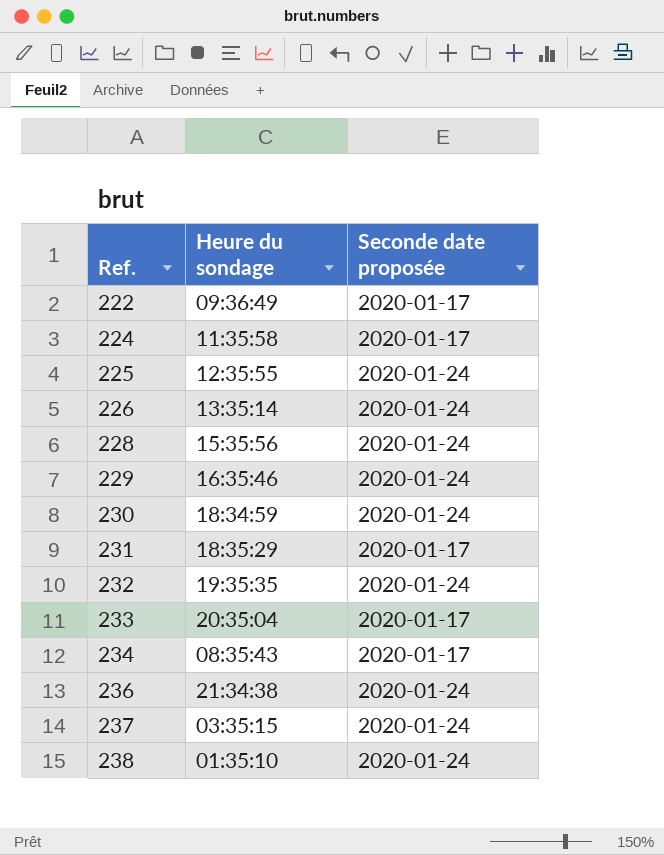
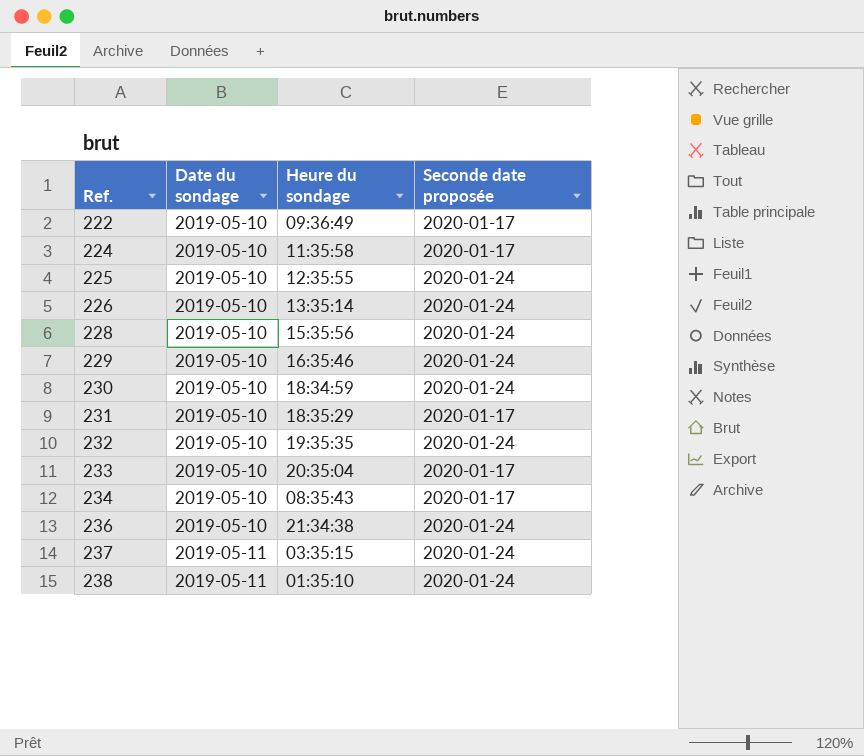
column Date du sondage | position: none -> 2

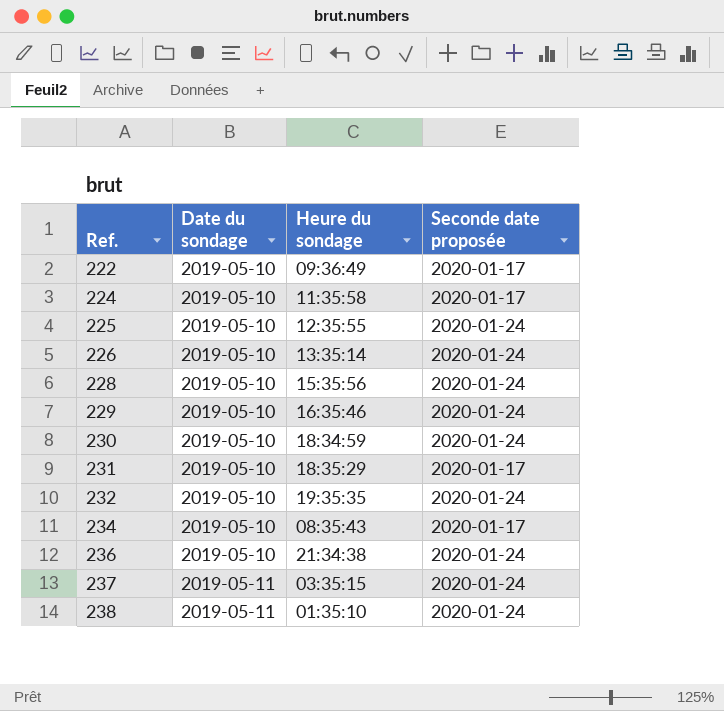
row 233: 2019-05-10 | 20:35:04 | 2020-01-17 -> none

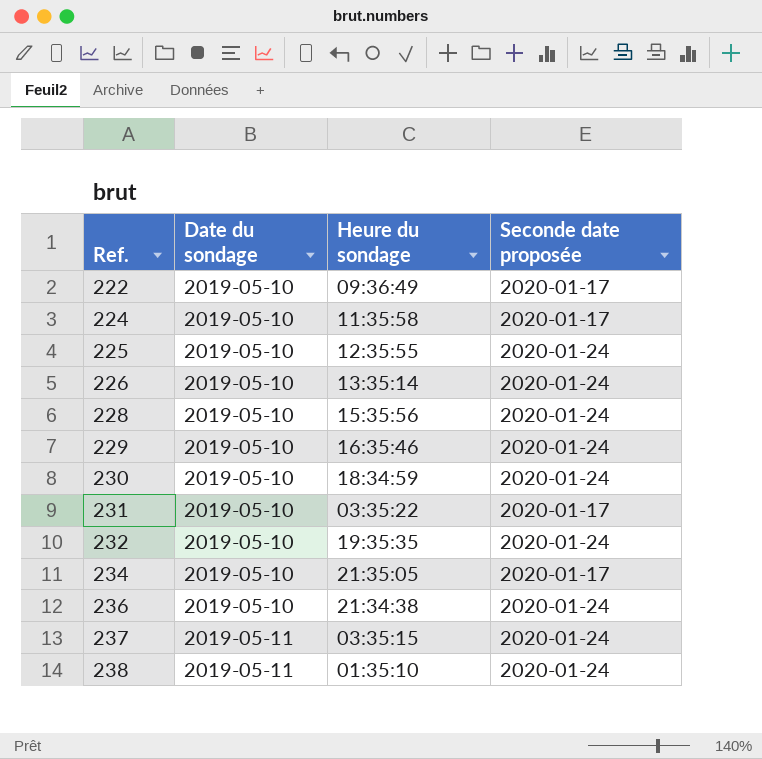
231 | Heure du sondage: 18:35:29 -> 03:35:22
234 | Heure du sondage: 08:35:43 -> 21:35:05

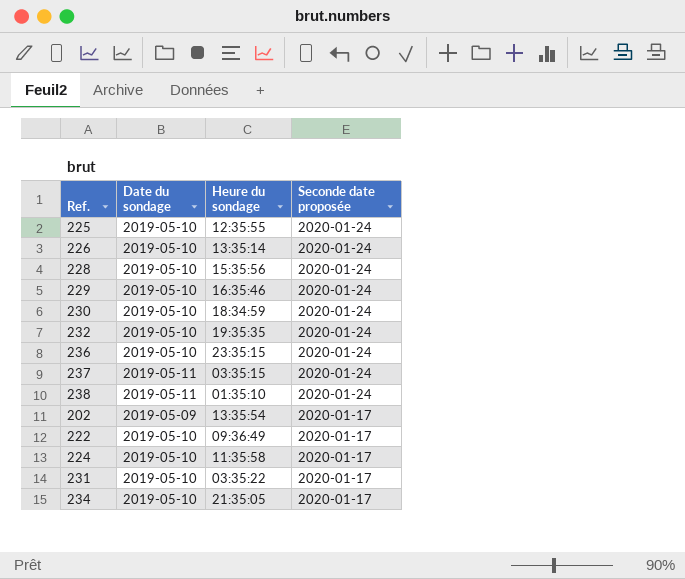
row order: Ref. ascending -> Seconde date proposée descending
236 | Heure du sondage: 21:34:38 -> 23:35:15
row 202: none -> 2019-05-09 | 13:35:54 | 2020-01-17

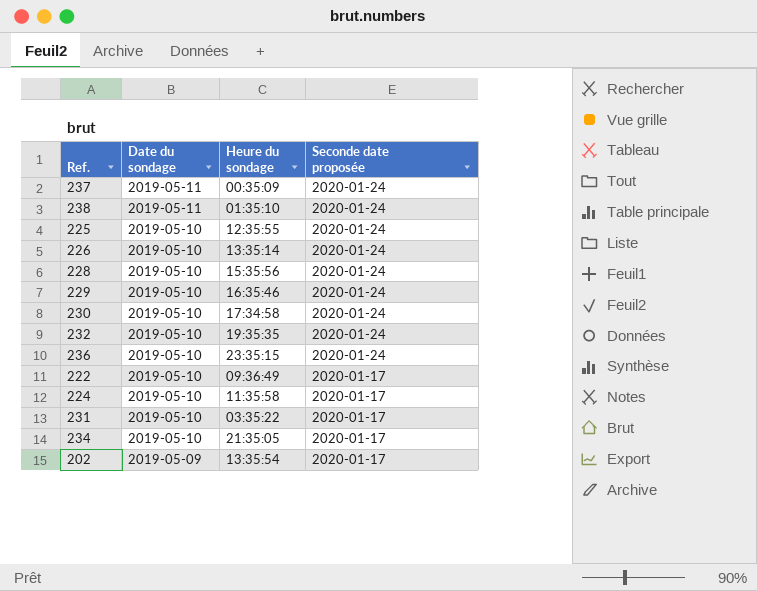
row order: Seconde date proposée descending -> Date du sondage descending
237 | Heure du sondage: 03:35:15 -> 00:35:09
230 | Heure du sondage: 18:34:59 -> 17:34:58

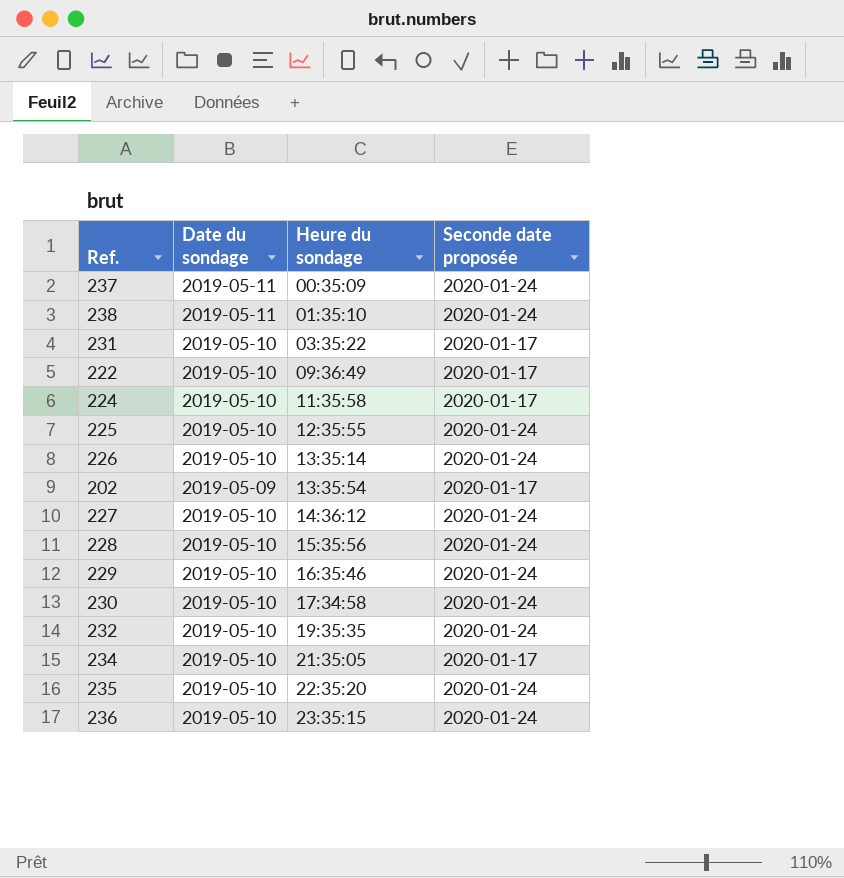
row order: Date du sondage descending -> Heure du sondage ascending
row 227: none -> 2019-05-10 | 14:36:12 | 2020-01-24
row 235: none -> 2019-05-10 | 22:35:20 | 2020-01-24

